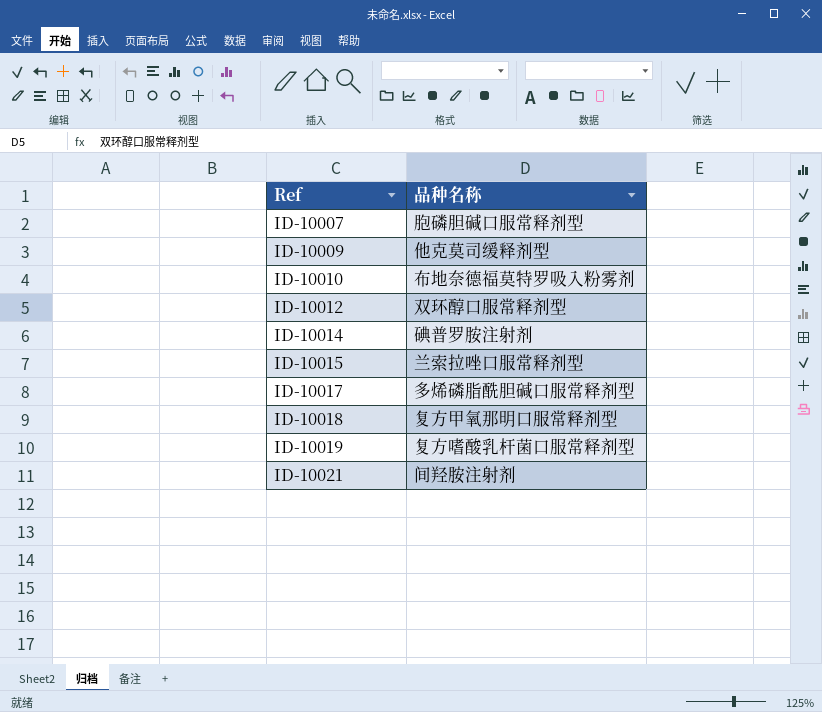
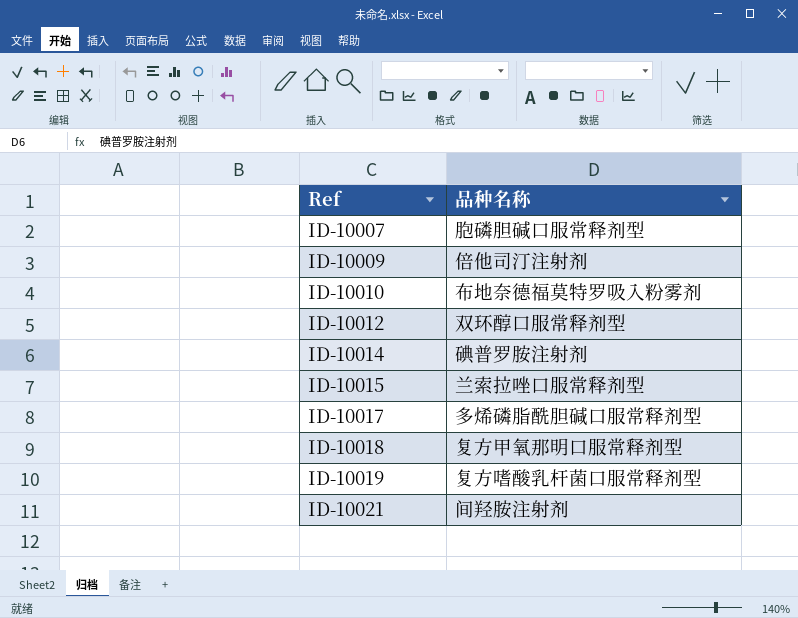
ID-10009 | 品种名称: 他克莫司缓释剂型 -> 倍他司汀注射剂

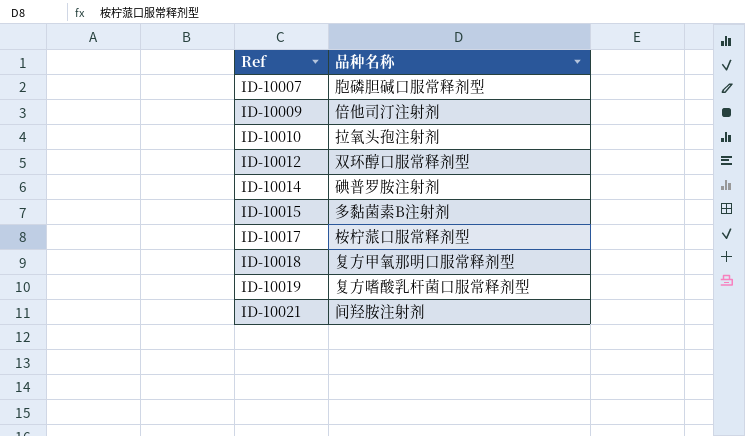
ID-10010 | 品种名称: 布地奈德福莫特罗吸入粉雾剂 -> 拉氧头孢注射剂
ID-10015 | 品种名称: 兰索拉唑口服常释剂型 -> 多黏菌素B注射剂
ID-10017 | 品种名称: 多烯磷脂酰胆碱口服常释剂型 -> 桉柠蒎口服常释剂型

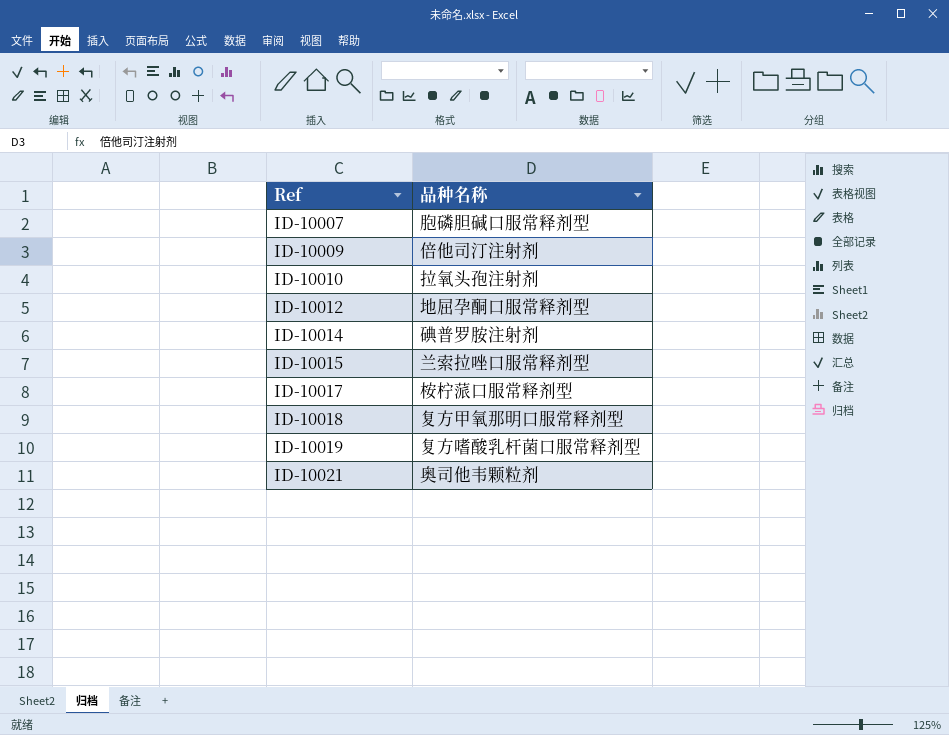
ID-10012 | 品种名称: 双环醇口服常释剂型 -> 地屈孕酮口服常释剂型
ID-10015 | 品种名称: 多黏菌素B注射剂 -> 兰索拉唑口服常释剂型
ID-10021 | 品种名称: 间羟胺注射剂 -> 奥司他韦颗粒剂

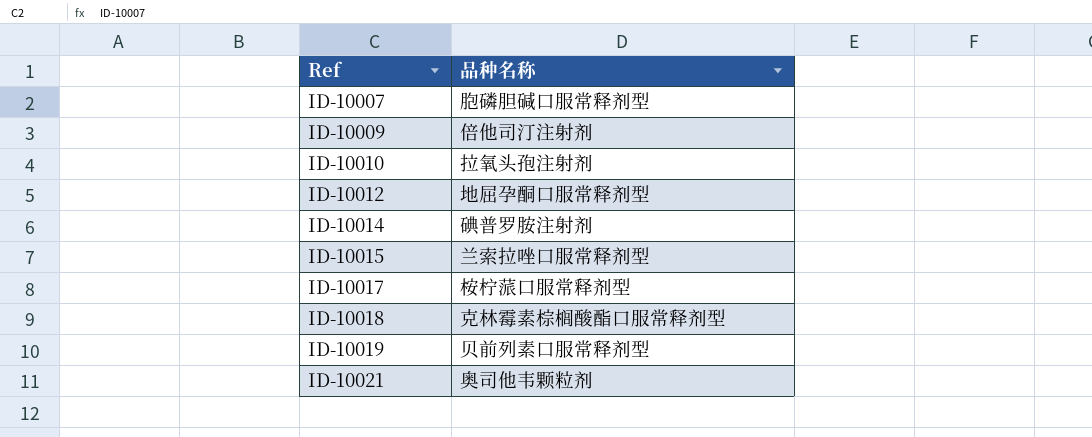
ID-10018 | 品种名称: 复方甲氧那明口服常释剂型 -> 克林霉素棕榈酸酯口服常释剂型
ID-10019 | 品种名称: 复方嗜酸乳杆菌口服常释剂型 -> 贝前列素口服常释剂型

